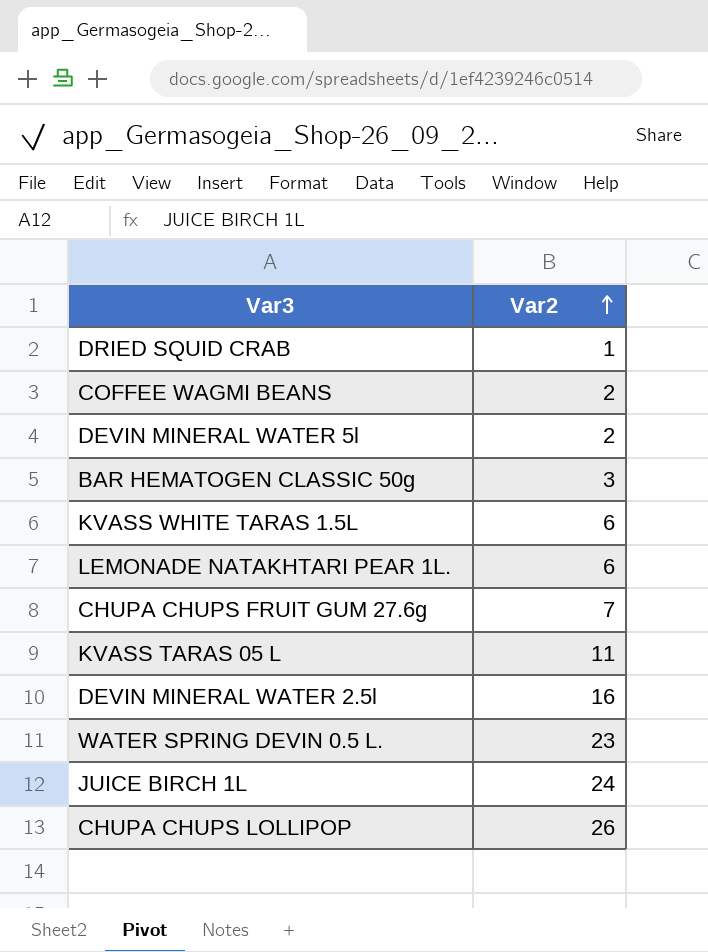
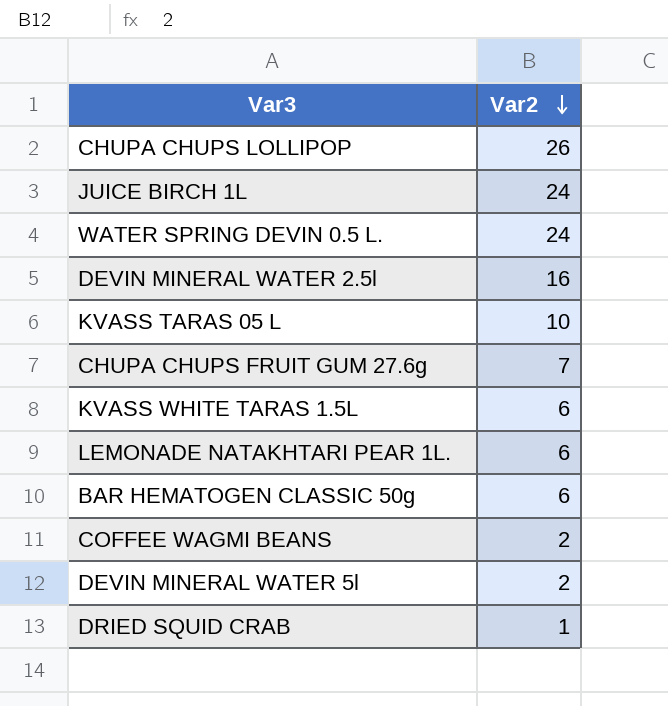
row order: Var2 ascending -> Var2 descending
WATER SPRING DEVIN 0.5 L. | Var2: 23 -> 24
KVASS TARAS 05 L | Var2: 11 -> 10
BAR HEMATOGEN CLASSIC 50g | Var2: 3 -> 6

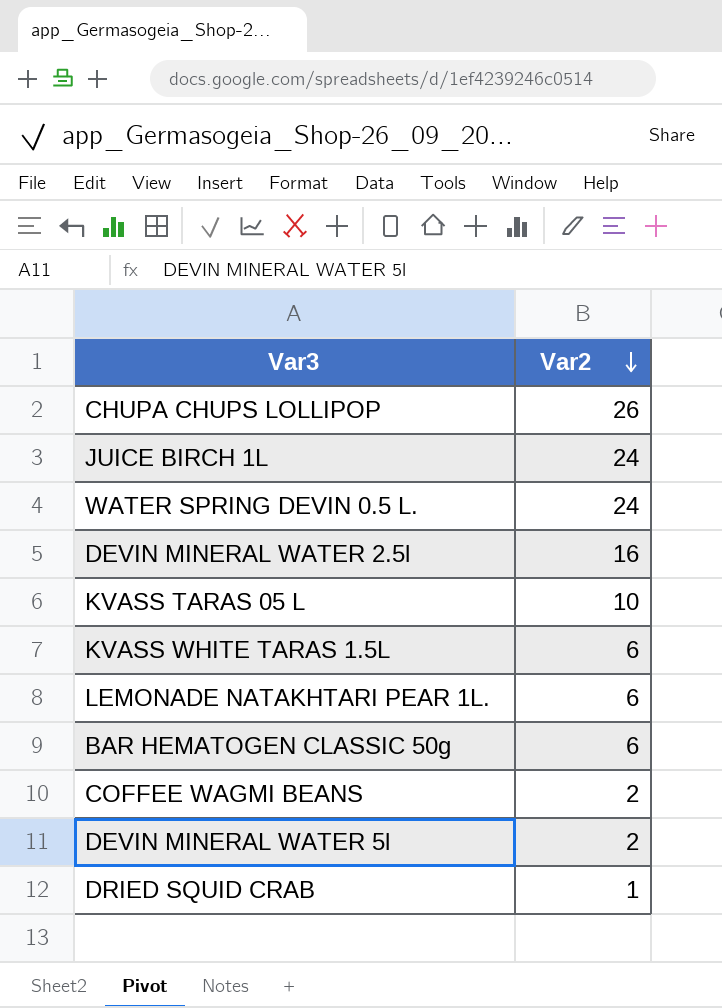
row CHUPA CHUPS FRUIT GUM 27.6g: 7 -> none

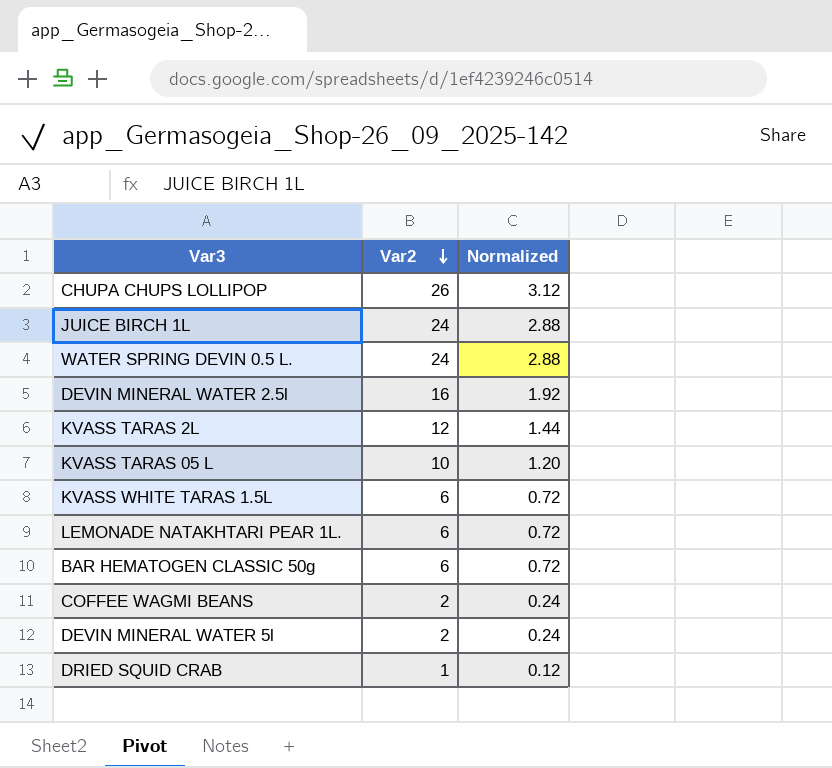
column Normalized | formula: none -> [Var2] * 0.12
row KVASS TARAS 2L: none -> 12 | 1.44

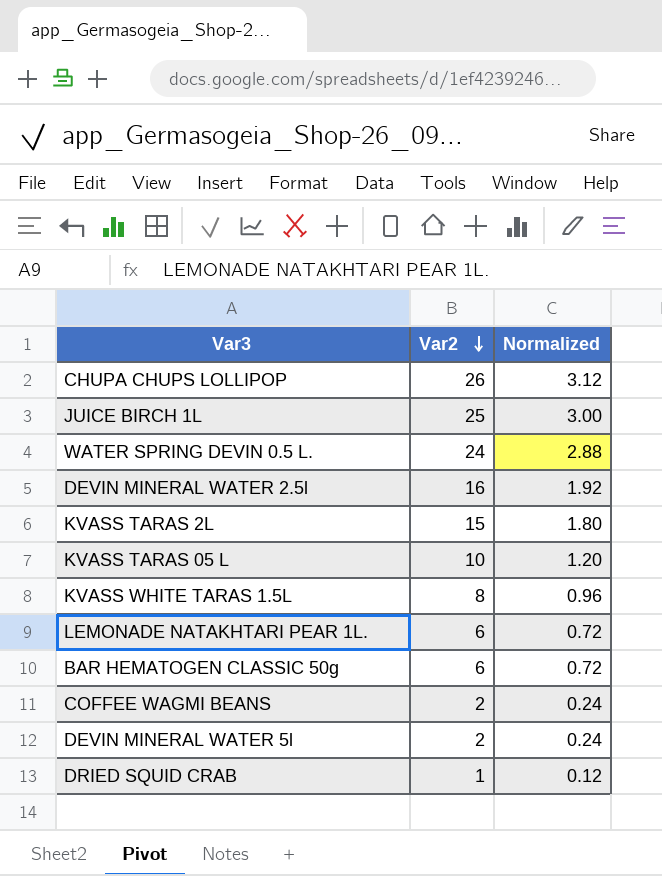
JUICE BIRCH 1L | Var2: 24 -> 25
JUICE BIRCH 1L | Normalized: 2.88 -> 3.00
KVASS TARAS 2L | Var2: 12 -> 15
KVASS TARAS 2L | Normalized: 1.44 -> 1.80
KVASS WHITE TARAS 1.5L | Var2: 6 -> 8
KVASS WHITE TARAS 1.5L | Normalized: 0.72 -> 0.96

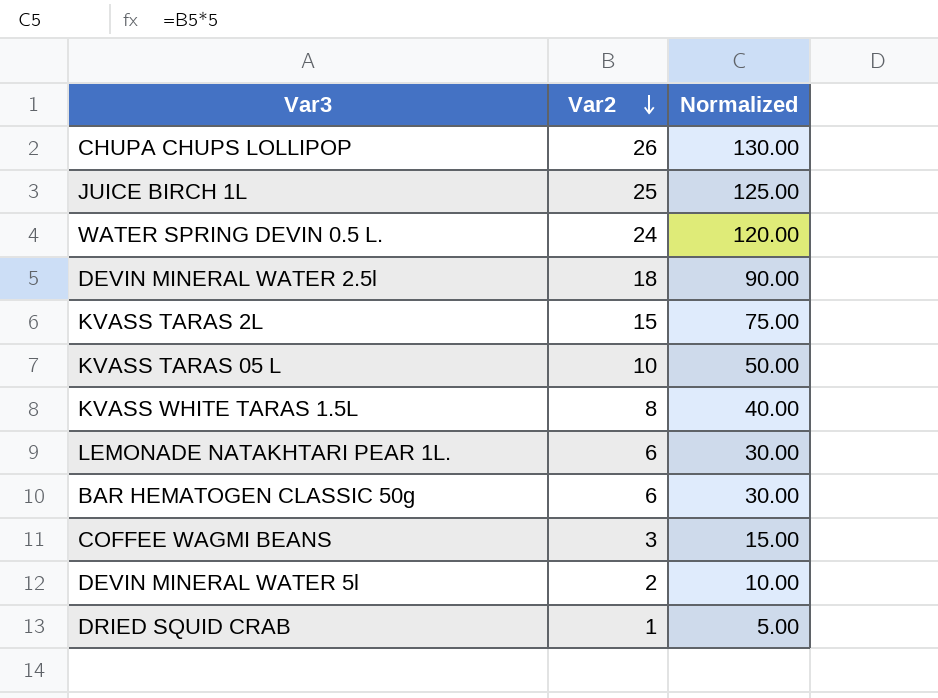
column Normalized | formula: [Var2] * 0.12 -> [Var2] * 5
DEVIN MINERAL WATER 2.5l | Var2: 16 -> 18
COFFEE WAGMI BEANS | Var2: 2 -> 3

